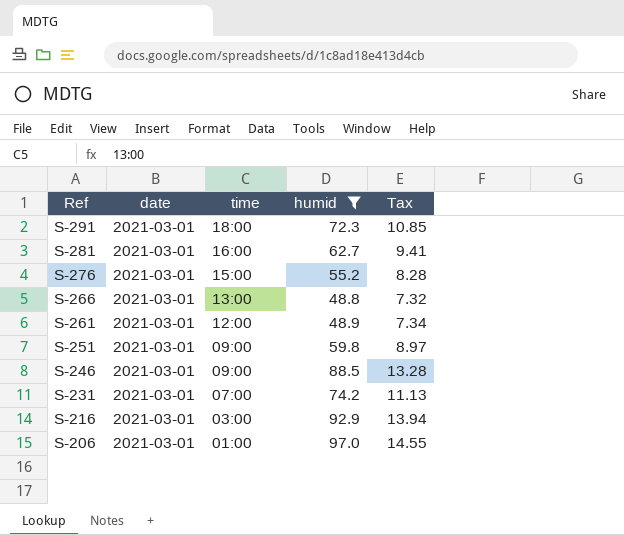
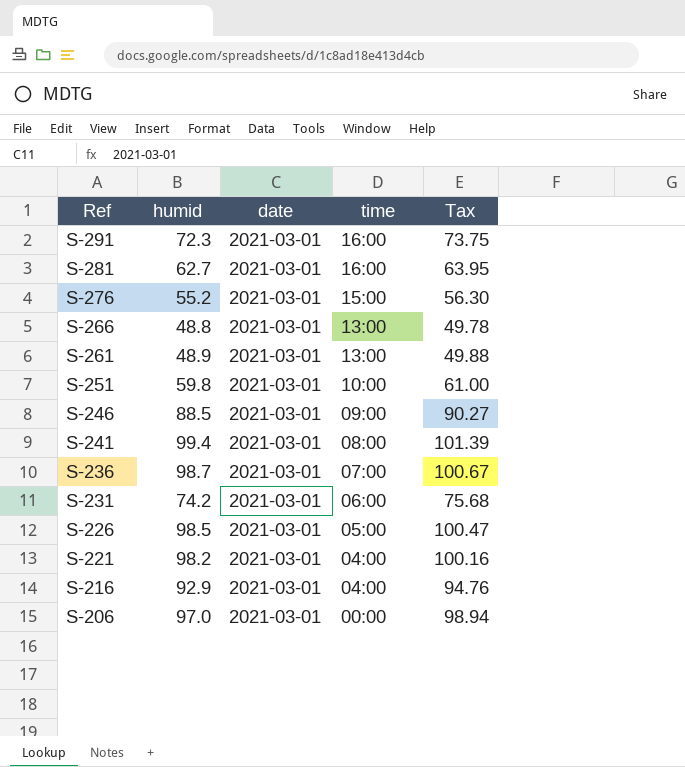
filter: humid <= 97.0 -> none
column humid | position: 4 -> 2
column Tax | formula: [humid] * 0.15 -> [humid] * 1.02
S-291 | time: 18:00 -> 16:00
S-261 | time: 12:00 -> 13:00
S-251 | time: 09:00 -> 10:00
S-231 | time: 07:00 -> 06:00
S-216 | time: 03:00 -> 04:00
S-206 | time: 01:00 -> 00:00

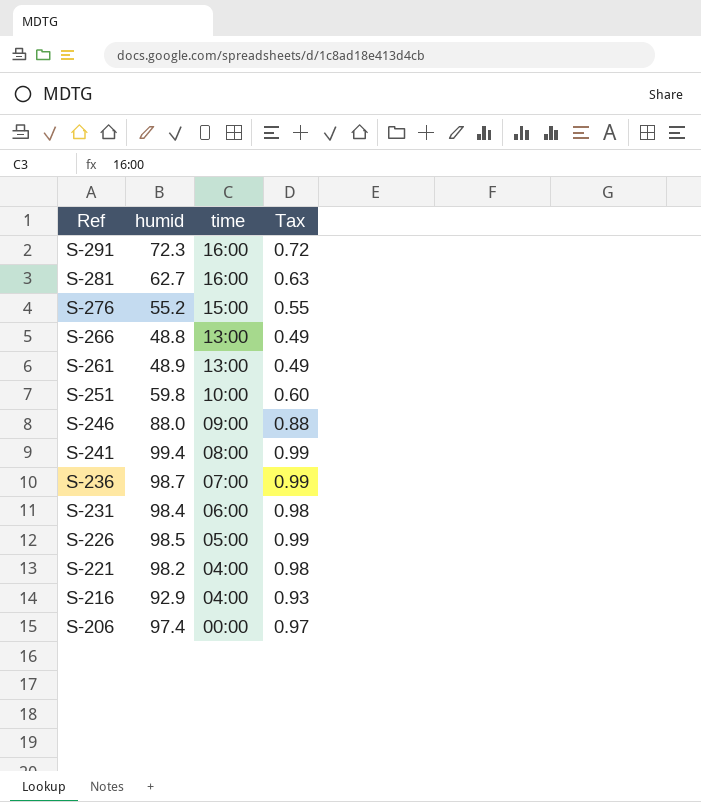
column date | position: 3 -> none
column Tax | formula: [humid] * 1.02 -> [humid] * 0.01
S-246 | humid: 88.5 -> 88.0
S-231 | humid: 74.2 -> 98.4
S-206 | humid: 97.0 -> 97.4

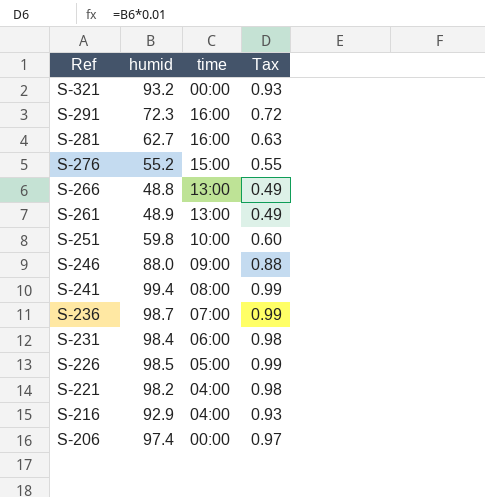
row S-321: none -> 93.2 | 00:00 | 0.93

